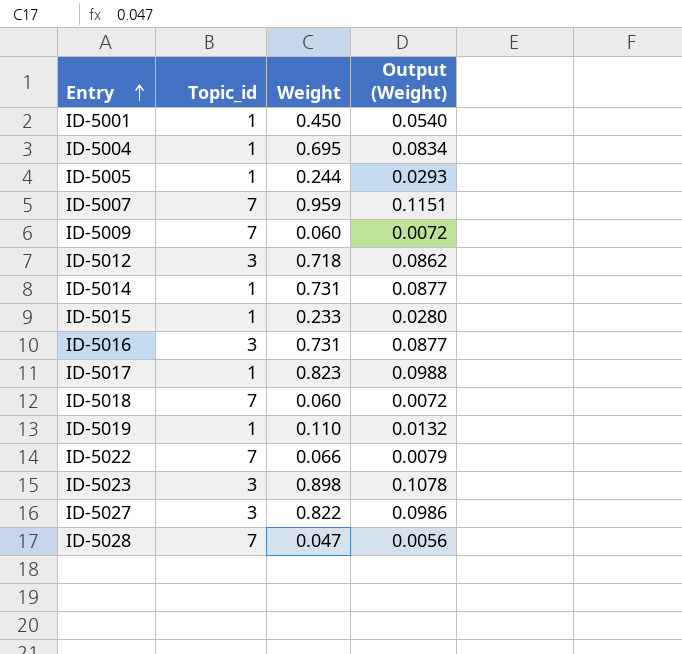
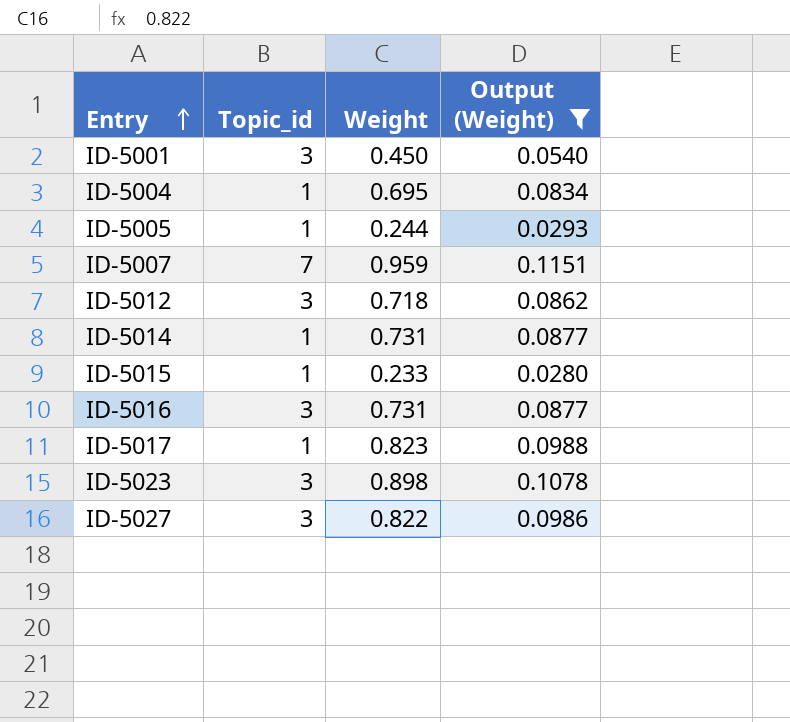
filter: none -> Output (Weight) >= 0.0280
ID-5001 | Topic_id: 1 -> 3

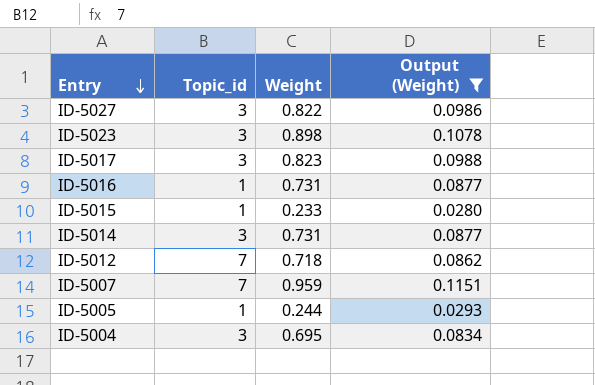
row order: Entry ascending -> Entry descending
row ID-5001: 3 | 0.450 | 0.0540 -> none
ID-5017 | Topic_id: 1 -> 3
ID-5016 | Topic_id: 3 -> 1
ID-5014 | Topic_id: 1 -> 3
ID-5012 | Topic_id: 3 -> 7
ID-5004 | Topic_id: 1 -> 3

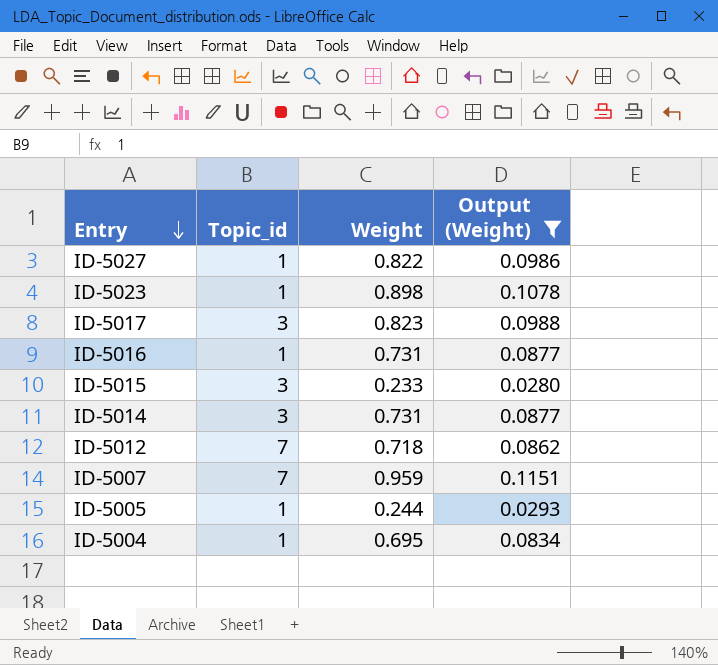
ID-5027 | Topic_id: 3 -> 1
ID-5023 | Topic_id: 3 -> 1
ID-5015 | Topic_id: 1 -> 3
ID-5004 | Topic_id: 3 -> 1

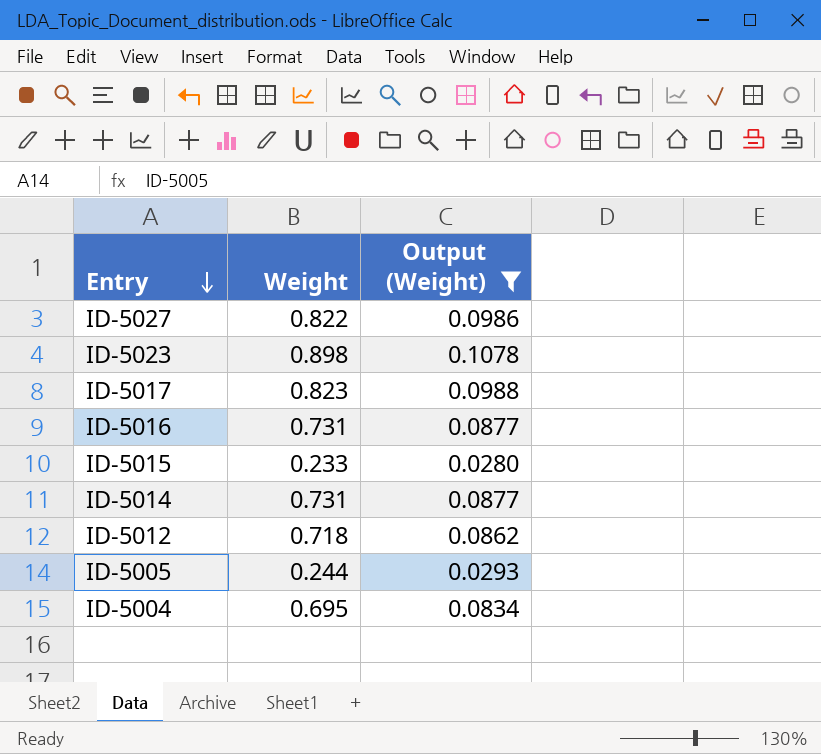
column Topic_id | position: 2 -> none
row ID-5007: 7 | 0.959 | 0.1151 -> none

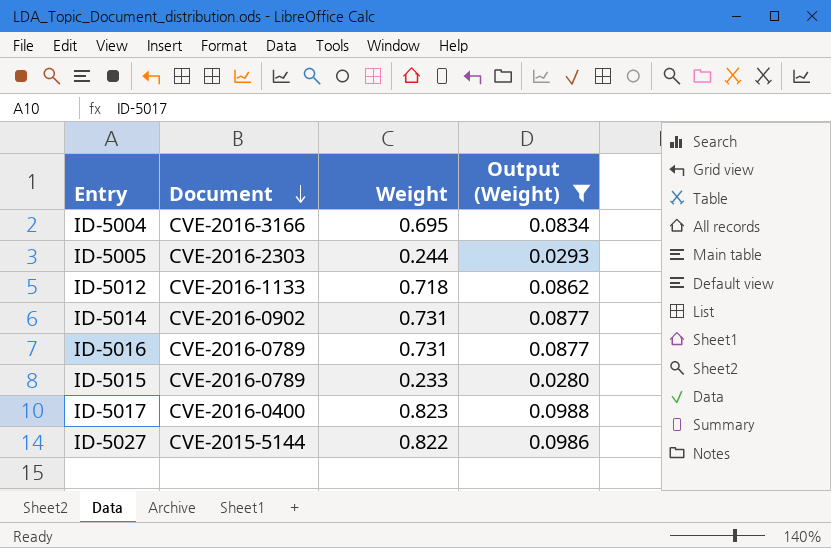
row order: Entry descending -> Document descending
column Document | position: none -> 2
row ID-5023: 0.898 | 0.1078 -> none

